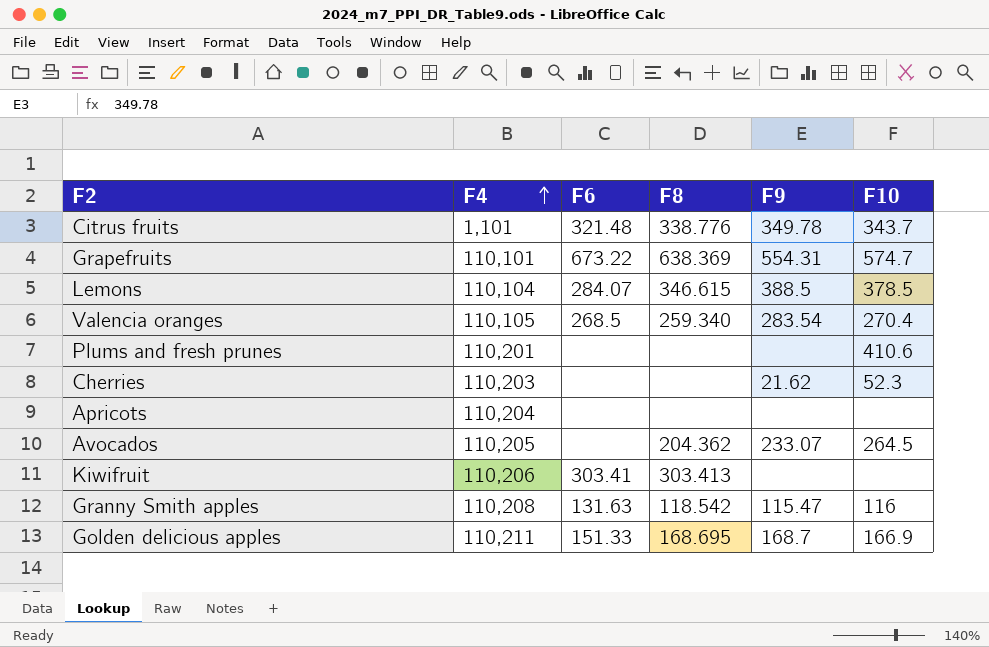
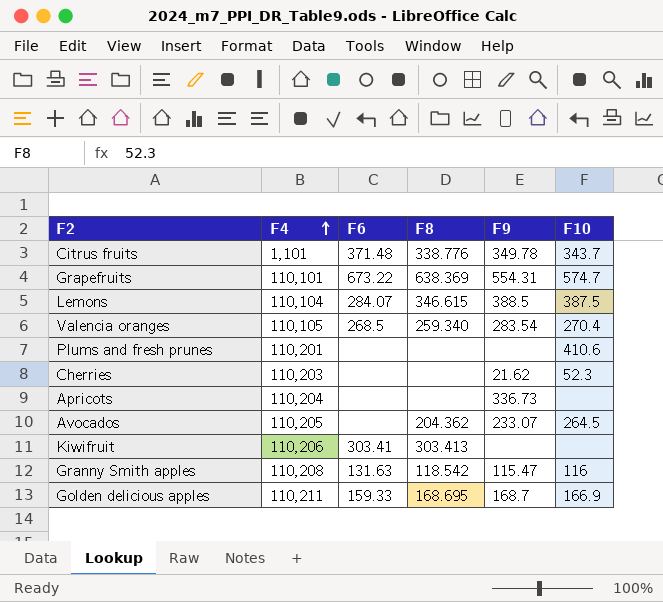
Citrus fruits | F6: 321.48 -> 371.48
Lemons | F10: 378.5 -> 387.5
Apricots | F9: none -> 336.73
Golden delicious apples | F6: 151.33 -> 159.33

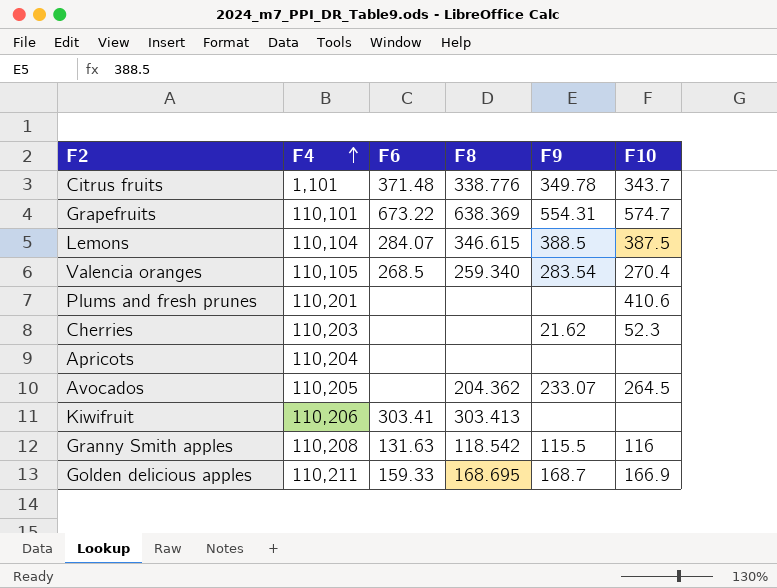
Apricots | F9: 336.73 -> none
Granny Smith apples | F9: 115.47 -> 115.5

